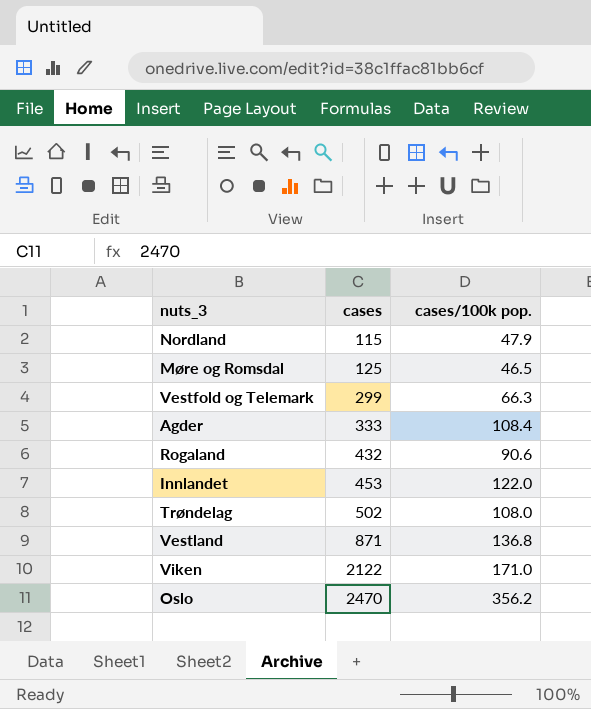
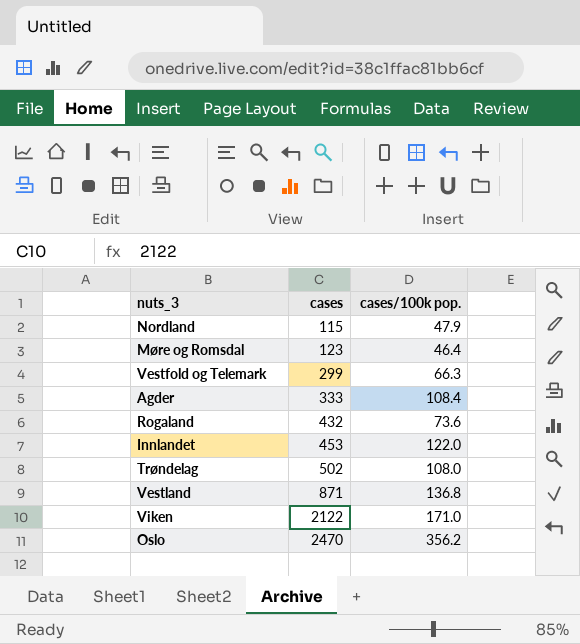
Møre og Romsdal | cases: 125 -> 123
Møre og Romsdal | cases/100k pop.: 46.5 -> 46.4
Rogaland | cases/100k pop.: 90.6 -> 73.6

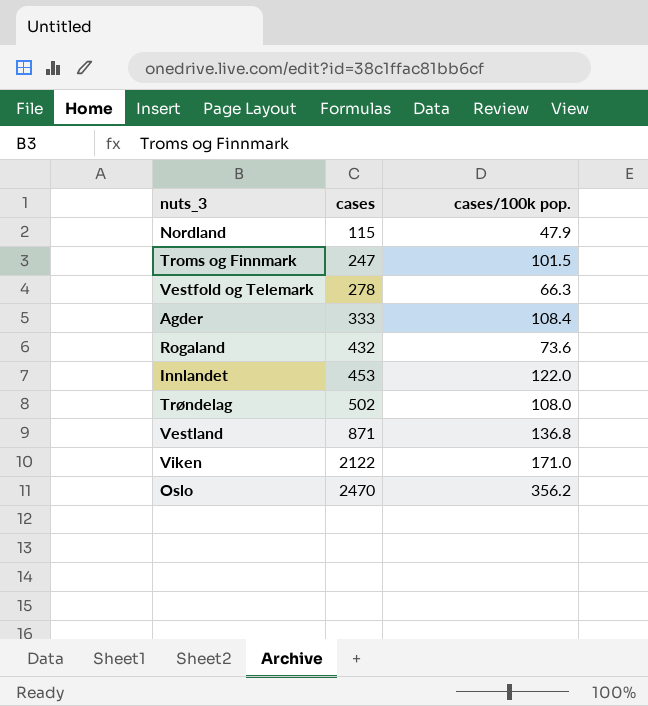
row Møre og Romsdal: 123 | 46.4 -> none
row Troms og Finnmark: none -> 247 | 101.5
Vestfold og Telemark | cases: 299 -> 278

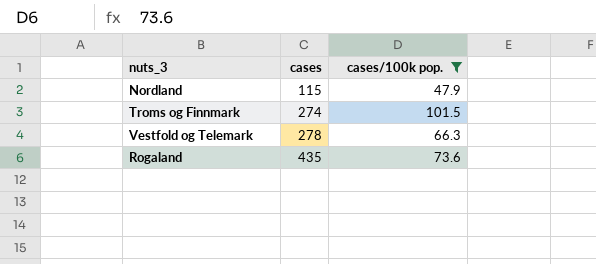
filter: none -> cases/100k pop. <= 101.5
Troms og Finnmark | cases: 247 -> 274
Rogaland | cases: 432 -> 435

